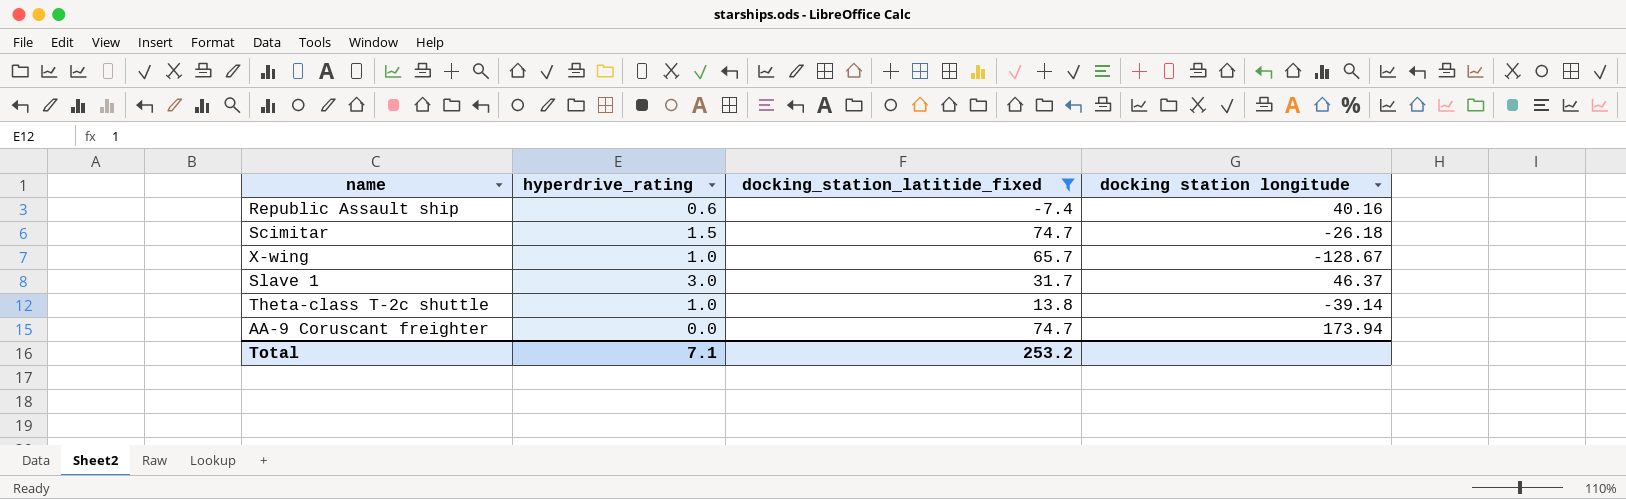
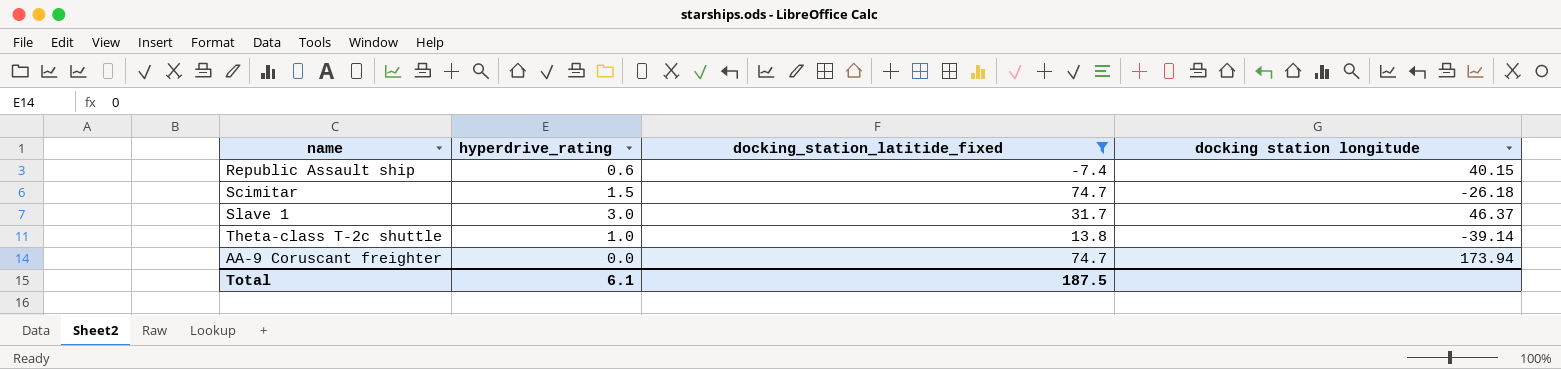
row X-wing: 1.0 | 65.7 | -128.67 -> none
Republic Assault ship | docking station longitude: 40.16 -> 40.15
Total | hyperdrive_rating: 7.1 -> 6.1
Total | docking_station_latitide_fixed: 253.2 -> 187.5

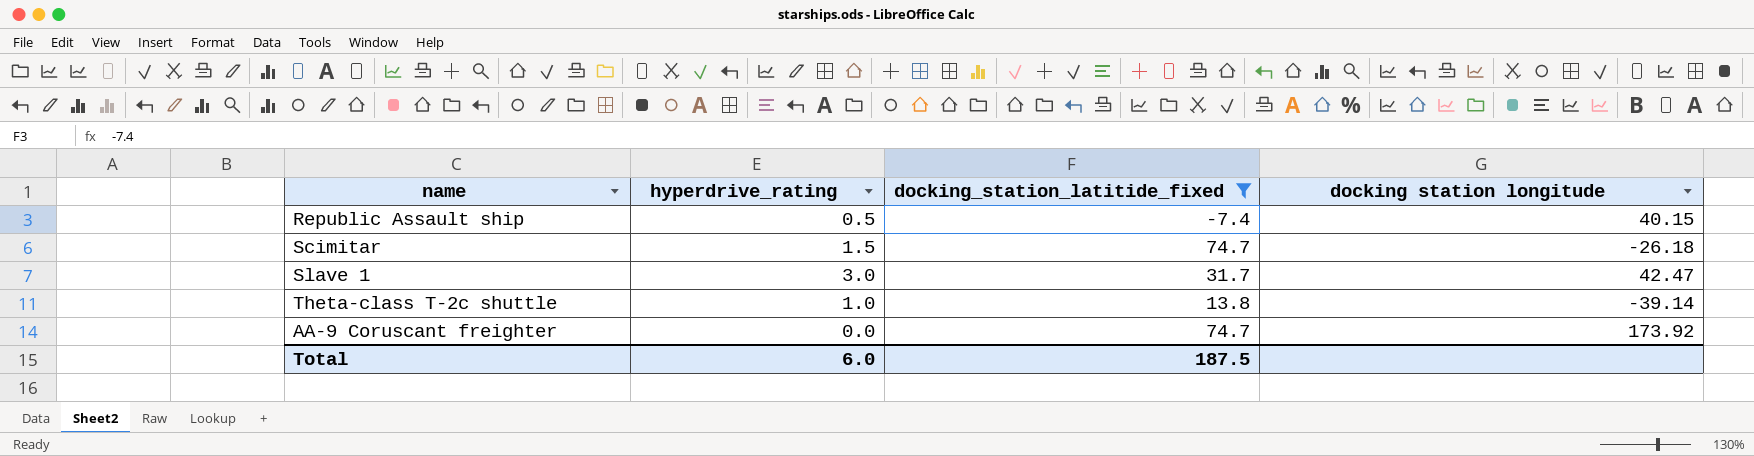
Republic Assault ship | hyperdrive_rating: 0.6 -> 0.5
Slave 1 | docking station longitude: 46.37 -> 42.47
AA-9 Coruscant freighter | docking station longitude: 173.94 -> 173.92
Total | hyperdrive_rating: 6.1 -> 6.0

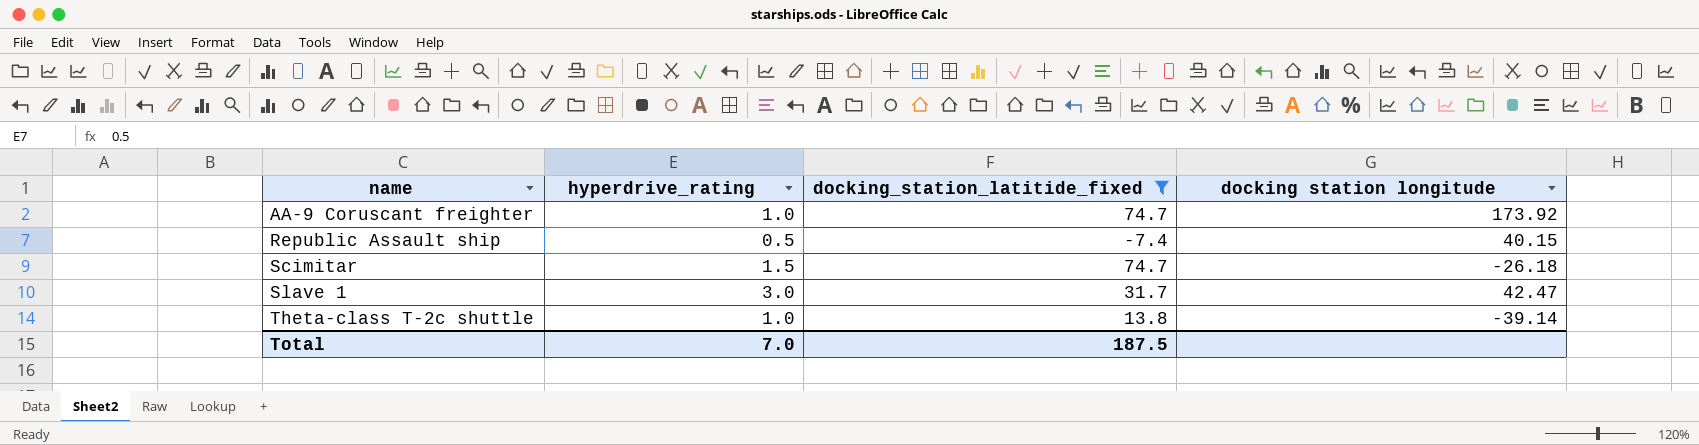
row order: none -> name ascending
AA-9 Coruscant freighter | hyperdrive_rating: 0.0 -> 1.0
Total | hyperdrive_rating: 6.0 -> 7.0

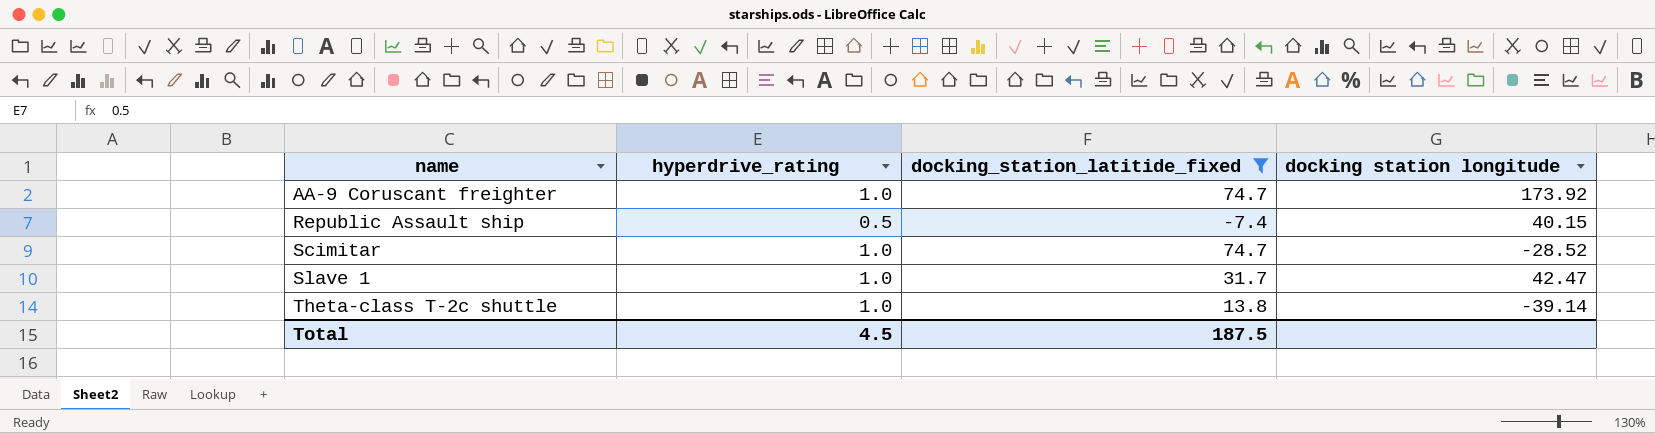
Scimitar | hyperdrive_rating: 1.5 -> 1.0
Scimitar | docking station longitude: -26.18 -> -28.52
Slave 1 | hyperdrive_rating: 3.0 -> 1.0
Total | hyperdrive_rating: 7.0 -> 4.5

